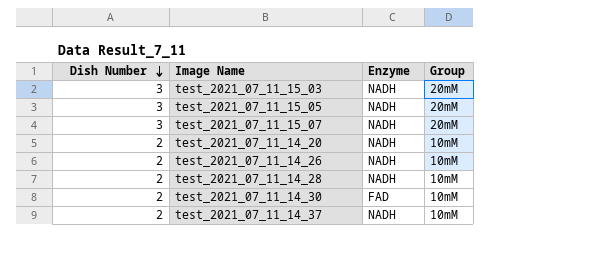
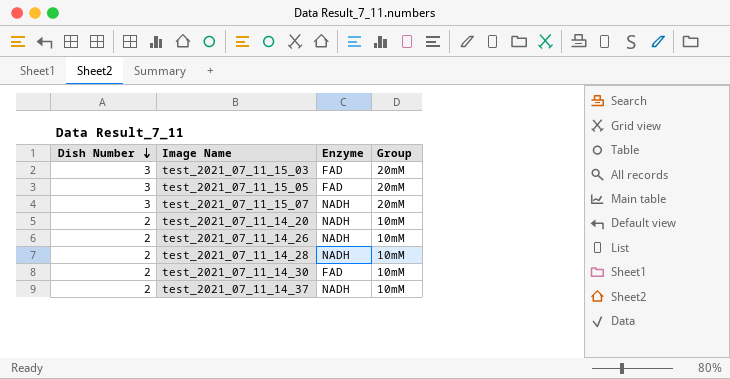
test_2021_07_11_15_03 | Enzyme: NADH -> FAD
test_2021_07_11_15_05 | Enzyme: NADH -> FAD

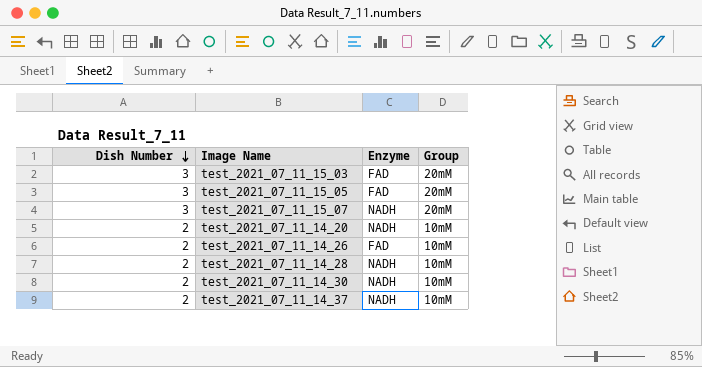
test_2021_07_11_14_26 | Enzyme: NADH -> FAD
test_2021_07_11_14_30 | Enzyme: FAD -> NADH

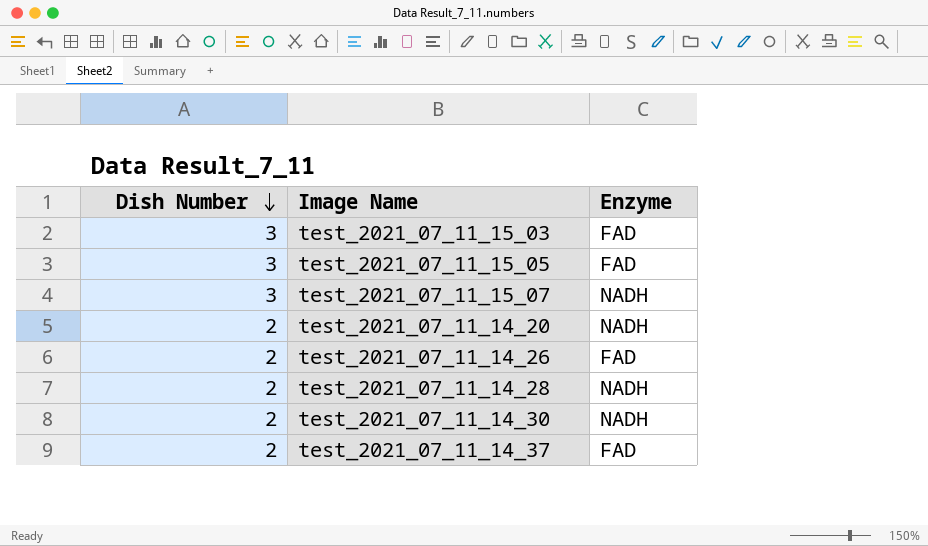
column Group | position: 4 -> none
test_2021_07_11_14_37 | Enzyme: NADH -> FAD

